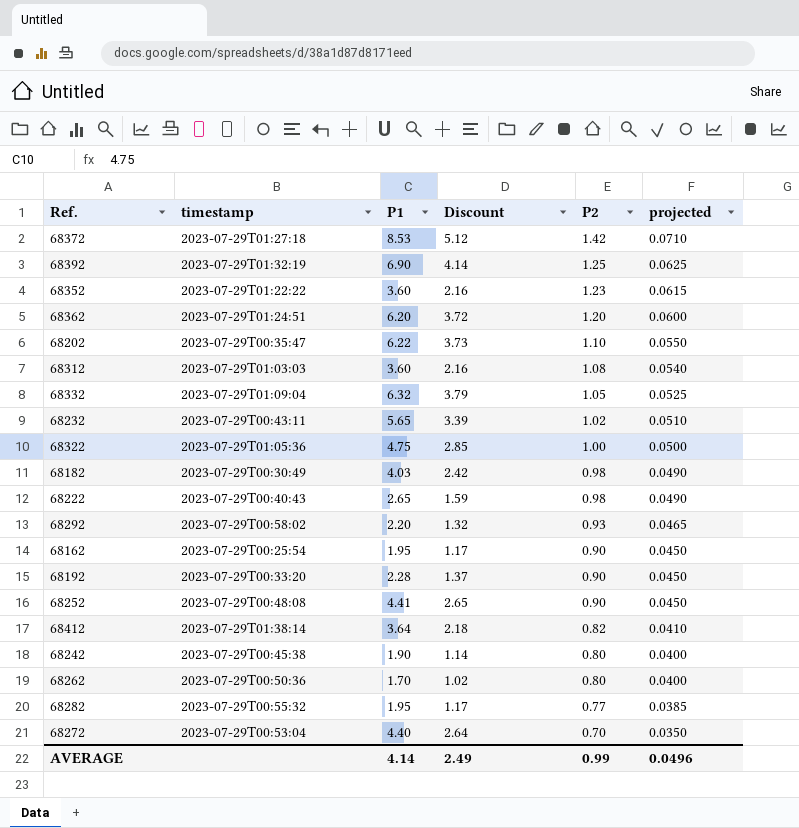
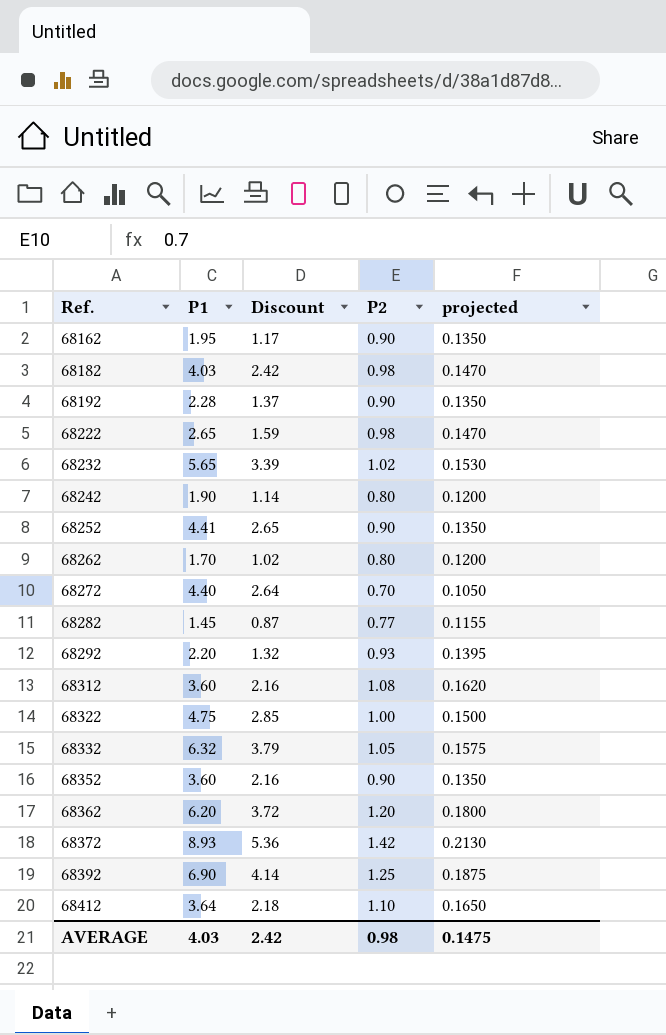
row order: P2 descending -> Ref. ascending
column timestamp | position: 2 -> none
column projected | formula: [P2] * 0.05 -> [P2] * 0.15
row 68202: 2023-07-29T00:35:47 | 6.22 | 3.73 | 1.10 | 0.0550 -> none
68282 | P1: 1.95 -> 1.45
68282 | Discount: 1.17 -> 0.87
68352 | P2: 1.23 -> 0.90
68372 | P1: 8.53 -> 8.93
68372 | Discount: 5.12 -> 5.36
68412 | P2: 0.82 -> 1.10
AVERAGE | P1: 4.14 -> 4.03
AVERAGE | Discount: 2.49 -> 2.42
AVERAGE | P2: 0.99 -> 0.98
AVERAGE | projected: 0.0496 -> 0.1475

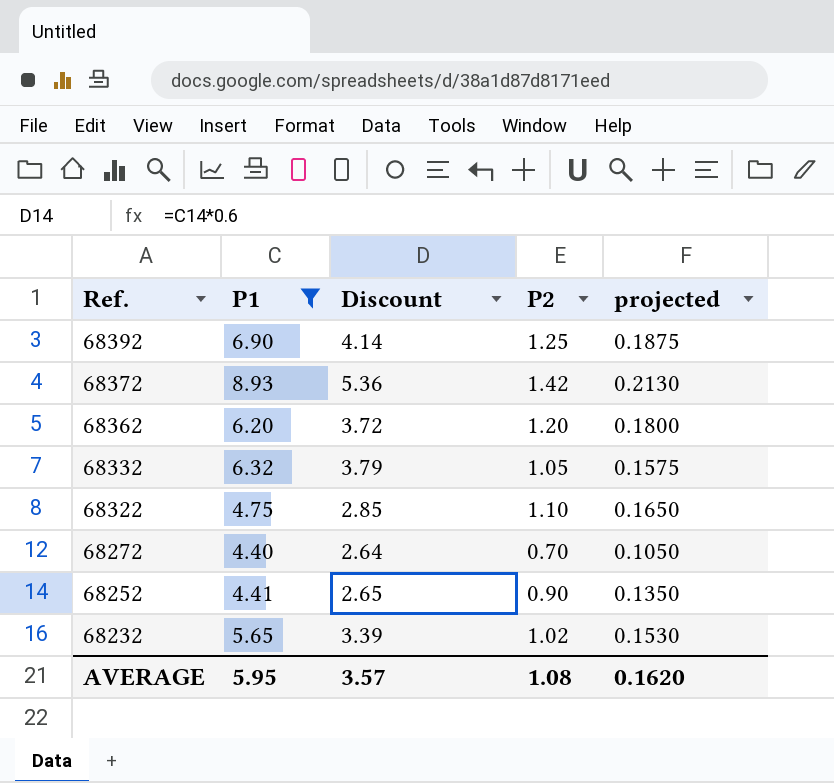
filter: none -> P1 >= 4.40
row order: Ref. ascending -> Ref. descending
68322 | P2: 1.00 -> 1.10
68322 | projected: 0.1500 -> 0.1650
AVERAGE | P1: 4.03 -> 5.95
AVERAGE | Discount: 2.42 -> 3.57
AVERAGE | P2: 0.98 -> 1.08
AVERAGE | projected: 0.1475 -> 0.1620

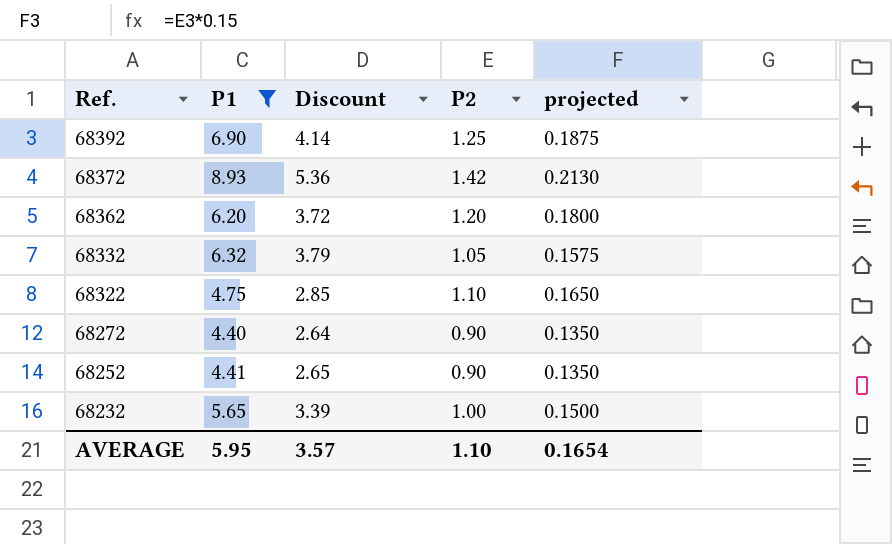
68272 | P2: 0.70 -> 0.90
68272 | projected: 0.1050 -> 0.1350
68232 | P2: 1.02 -> 1.00
68232 | projected: 0.1530 -> 0.1500
AVERAGE | P2: 1.08 -> 1.10
AVERAGE | projected: 0.1620 -> 0.1654

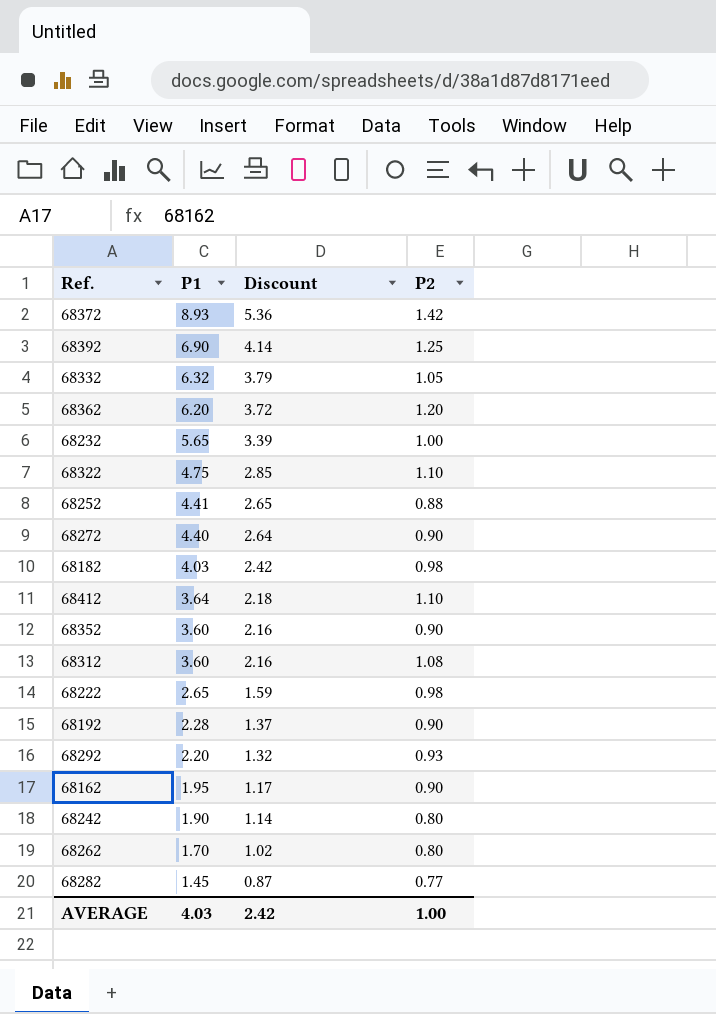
filter: P1 >= 4.40 -> none
row order: Ref. descending -> P1 descending
column projected | formula: [P2] * 0.15 -> none
68252 | P2: 0.90 -> 0.88
AVERAGE | P1: 5.95 -> 4.03
AVERAGE | Discount: 3.57 -> 2.42
AVERAGE | P2: 1.10 -> 1.00

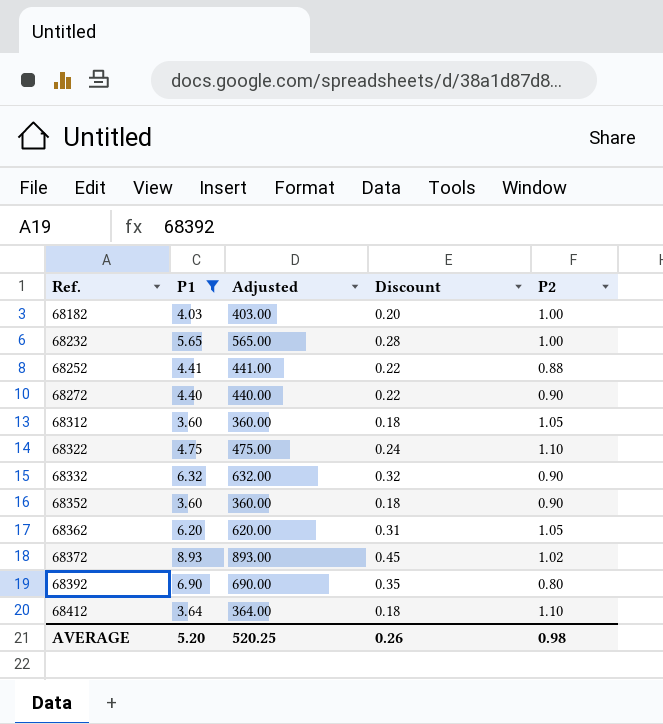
filter: none -> P1 >= 3.60
row order: P1 descending -> Ref. ascending
column Adjusted | formula: none -> [P1] * 100
column Discount | formula: [P1] * 0.6 -> [P1] * 0.05
68182 | P2: 0.98 -> 1.00
68312 | P2: 1.08 -> 1.05
68332 | P2: 1.05 -> 0.90
68362 | P2: 1.20 -> 1.05
68372 | P2: 1.42 -> 1.02
68392 | P2: 1.25 -> 0.80
AVERAGE | P1: 4.03 -> 5.20
AVERAGE | Discount: 2.42 -> 0.26
AVERAGE | P2: 1.00 -> 0.98

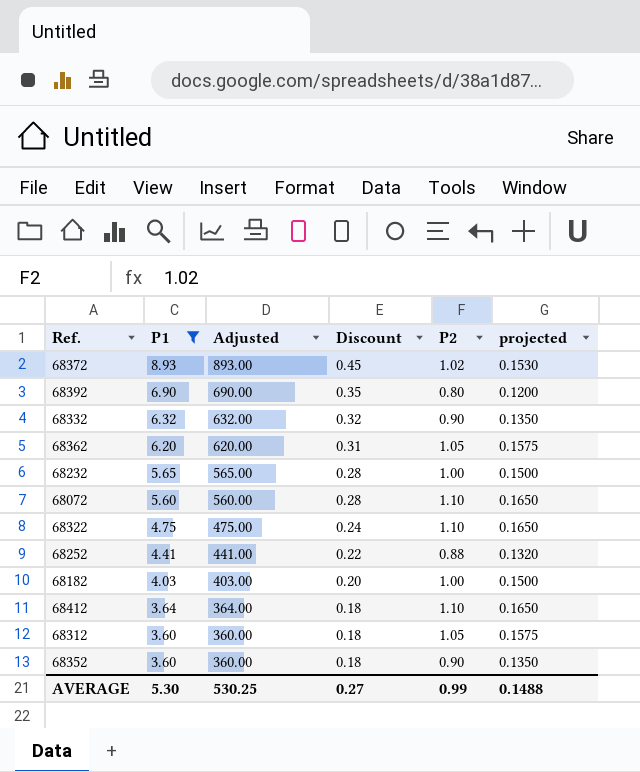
row order: Ref. ascending -> P1 descending
column projected | formula: none -> [P2] * 0.15
row 68272: 4.40 | 440.00 | 0.22 | 0.90 -> none
row 68072: none -> 5.60 | 560.00 | 0.28 | 1.10 | 0.1650
AVERAGE | P1: 5.20 -> 5.30
AVERAGE | Adjusted: 520.25 -> 530.25
AVERAGE | Discount: 0.26 -> 0.27
AVERAGE | P2: 0.98 -> 0.99

